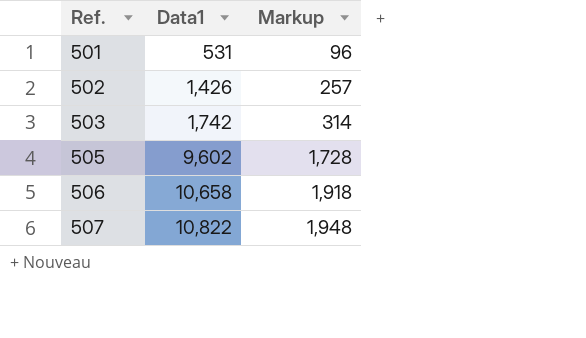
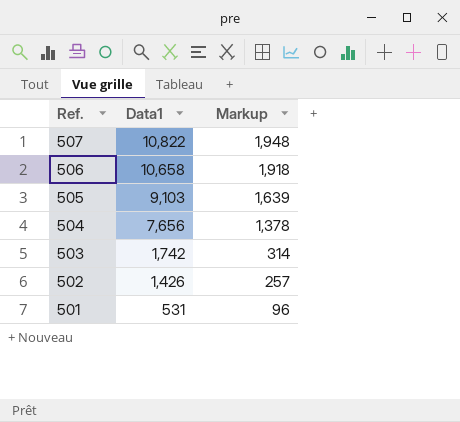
row order: Ref. ascending -> Ref. descending
505 | Data1: 9,602 -> 9,103
505 | Markup: 1,728 -> 1,639
row 504: none -> 7,656 | 1,378

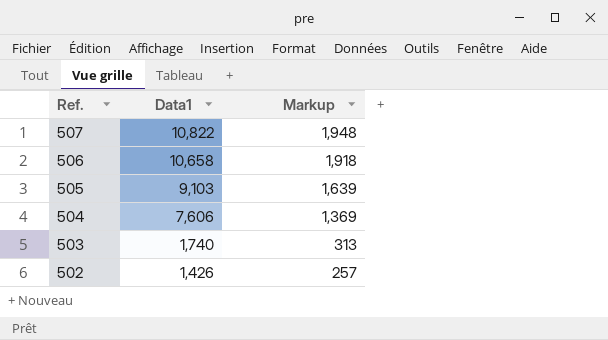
row 501: 531 | 96 -> none
504 | Data1: 7,656 -> 7,606
504 | Markup: 1,378 -> 1,369
503 | Data1: 1,742 -> 1,740
503 | Markup: 314 -> 313

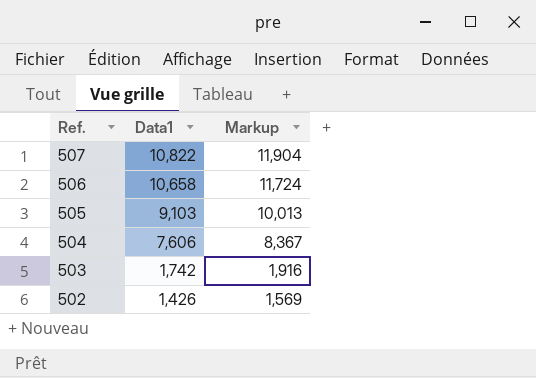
column Markup | formula: [Data1] * 0.18 -> [Data1] * 1.1
503 | Data1: 1,740 -> 1,742

